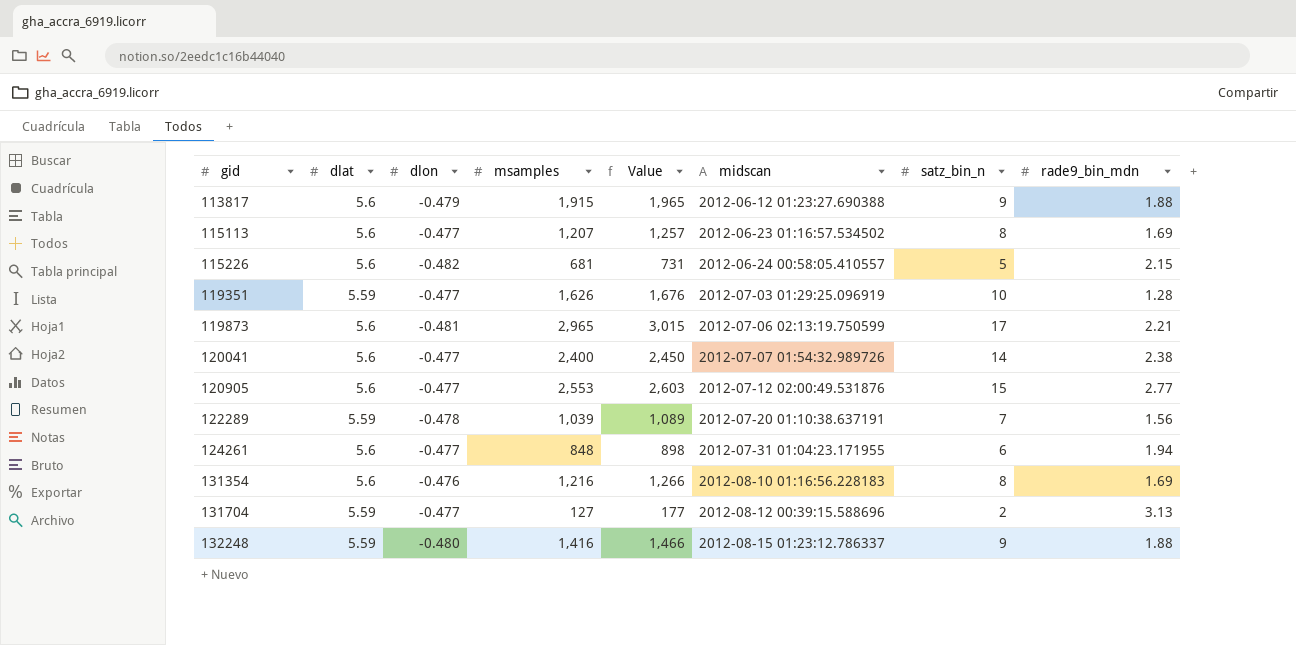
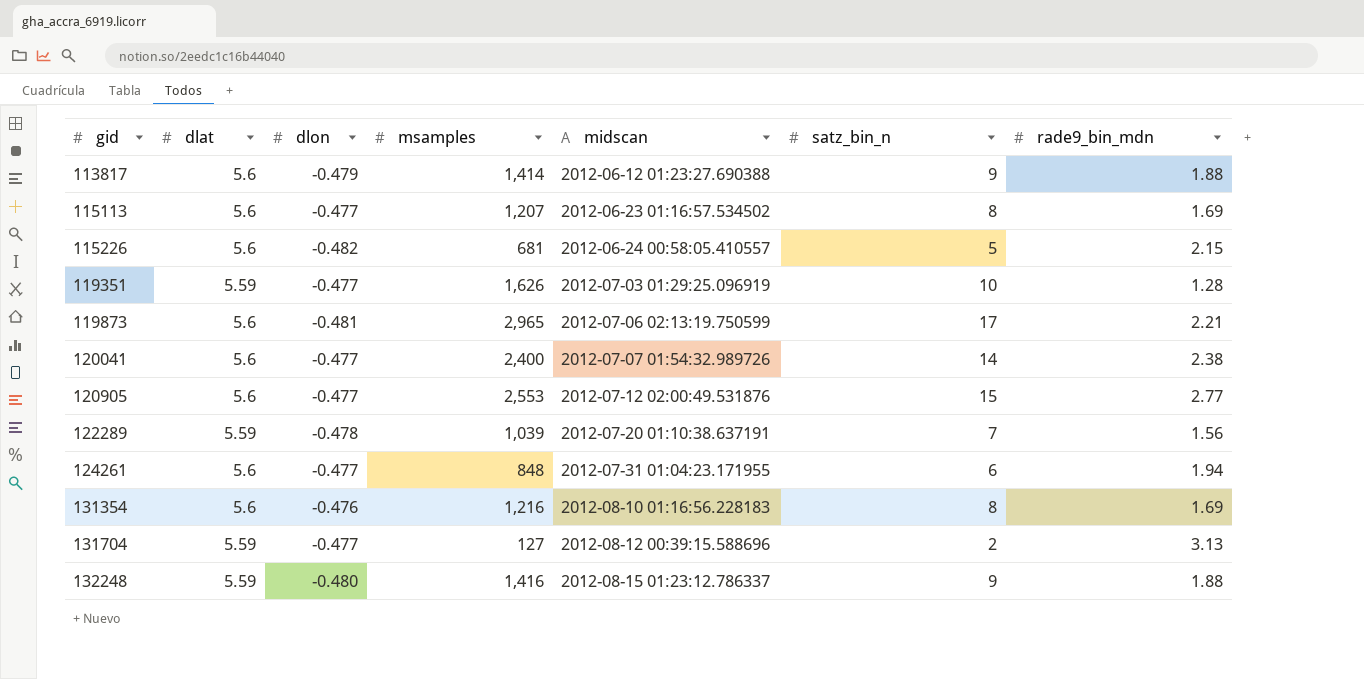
column Value | formula: [msamples] + 50 -> none
113817 | msamples: 1,915 -> 1,414

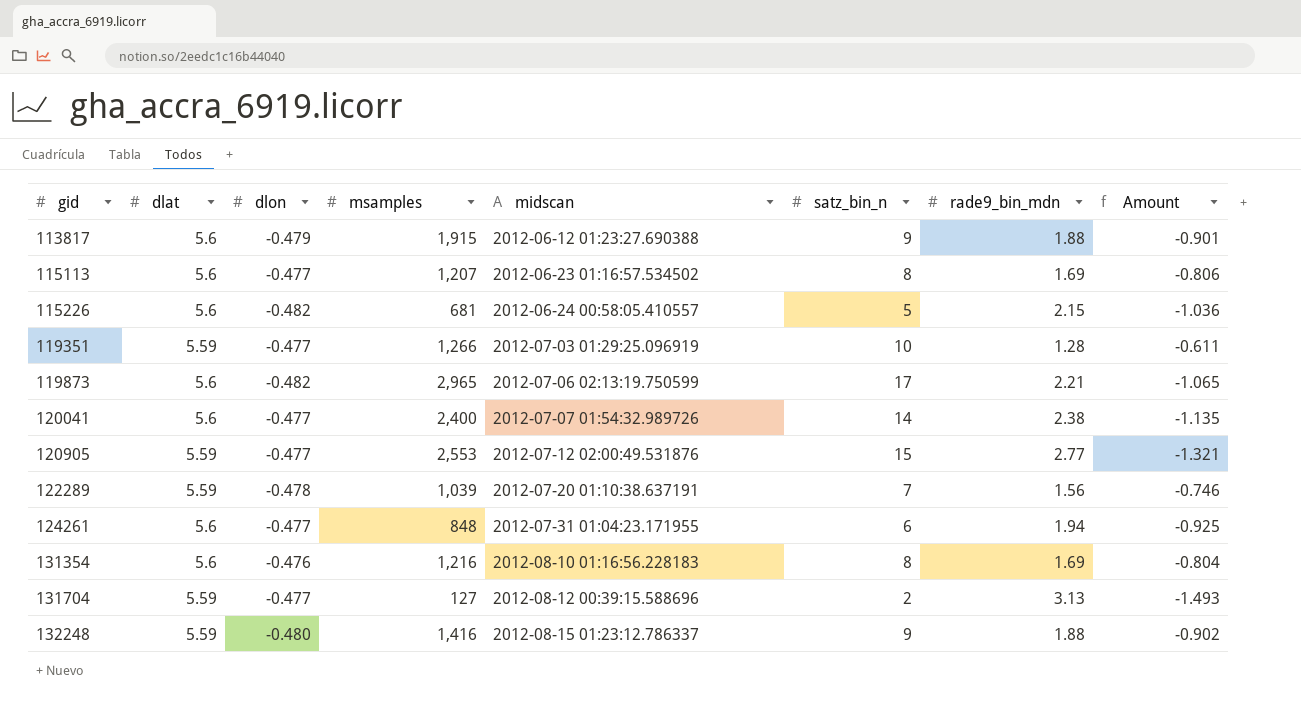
column Amount | formula: none -> [dlon] * [rade9_bin_mdn]
113817 | msamples: 1,414 -> 1,915
119351 | msamples: 1,626 -> 1,266
119873 | dlon: -0.481 -> -0.482
120905 | dlat: 5.6 -> 5.59

